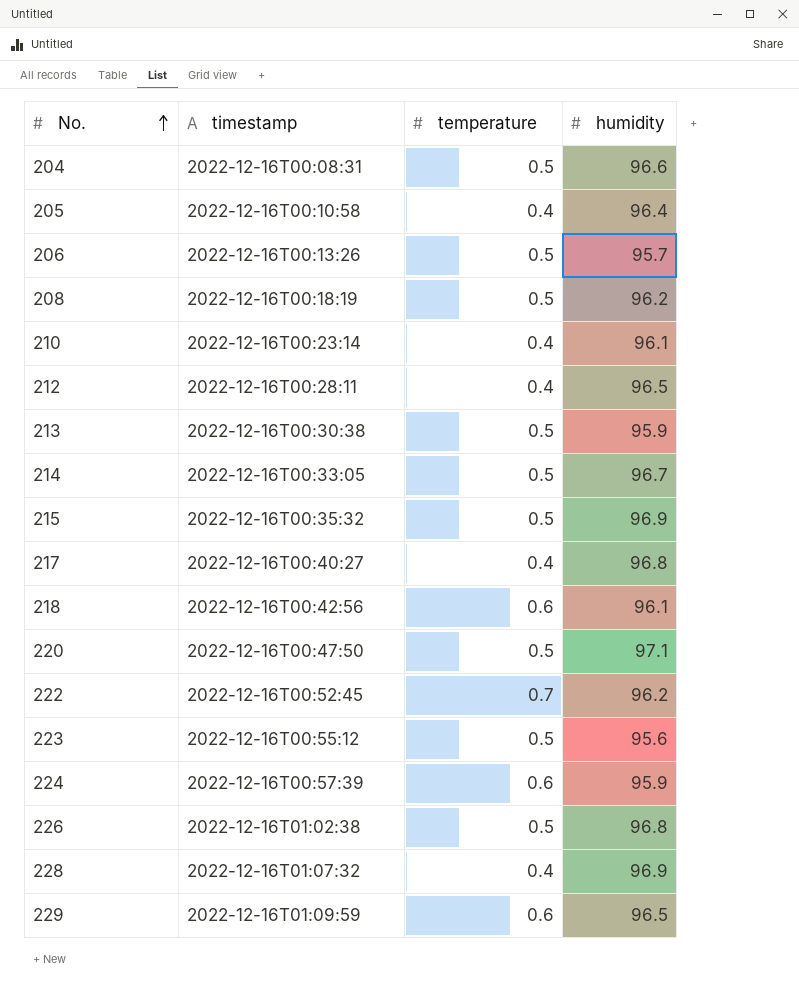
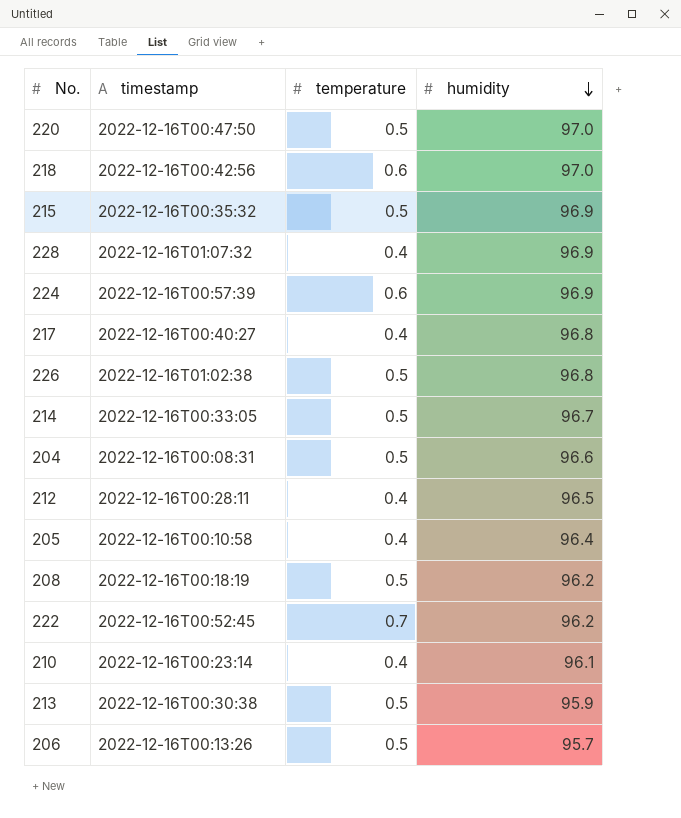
row order: No. ascending -> humidity descending
row 223: 2022-12-16T00:55:12 | 0.5 | 95.6 -> none
row 229: 2022-12-16T01:09:59 | 0.6 | 96.5 -> none
220 | humidity: 97.1 -> 97.0
218 | humidity: 96.1 -> 97.0
224 | humidity: 95.9 -> 96.9

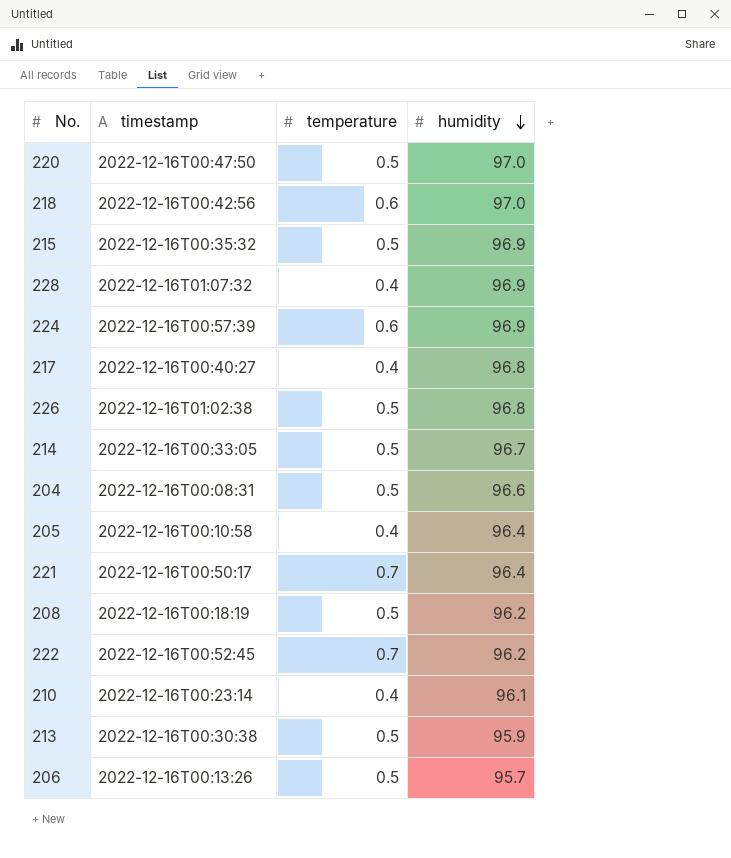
row 212: 2022-12-16T00:28:11 | 0.4 | 96.5 -> none
row 221: none -> 2022-12-16T00:50:17 | 0.7 | 96.4

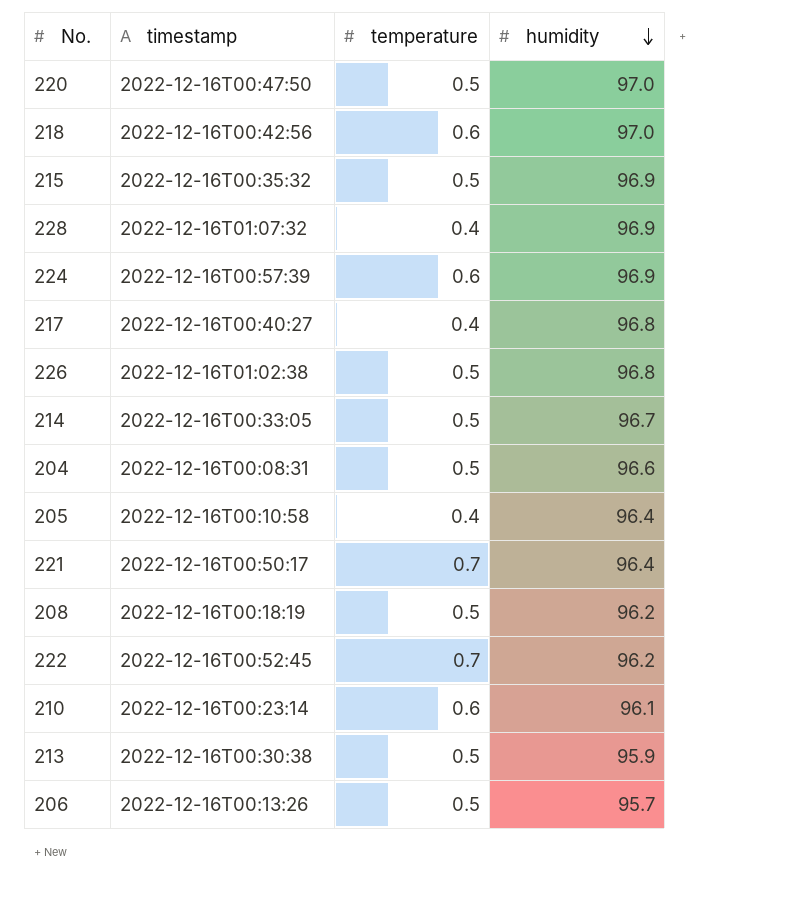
210 | temperature: 0.4 -> 0.6

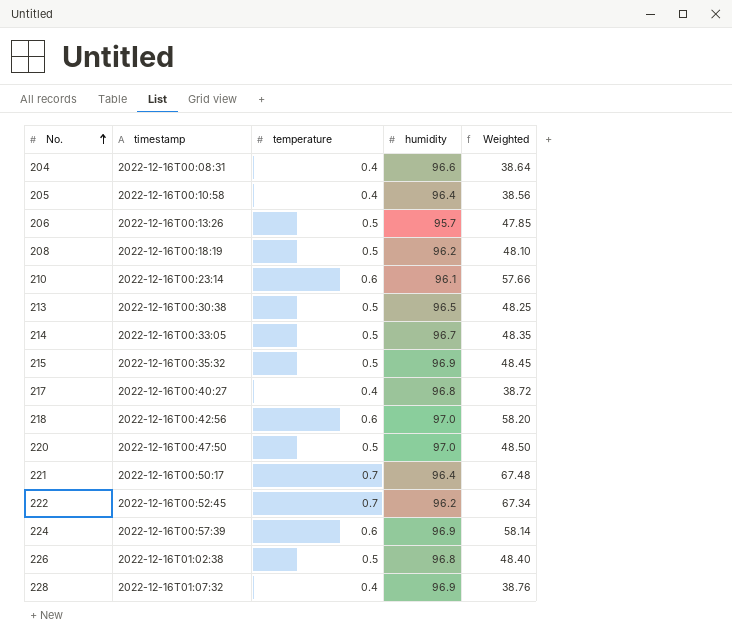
row order: humidity descending -> No. ascending
column Weighted | formula: none -> [temperature] * [humidity]
204 | temperature: 0.5 -> 0.4
213 | humidity: 95.9 -> 96.5

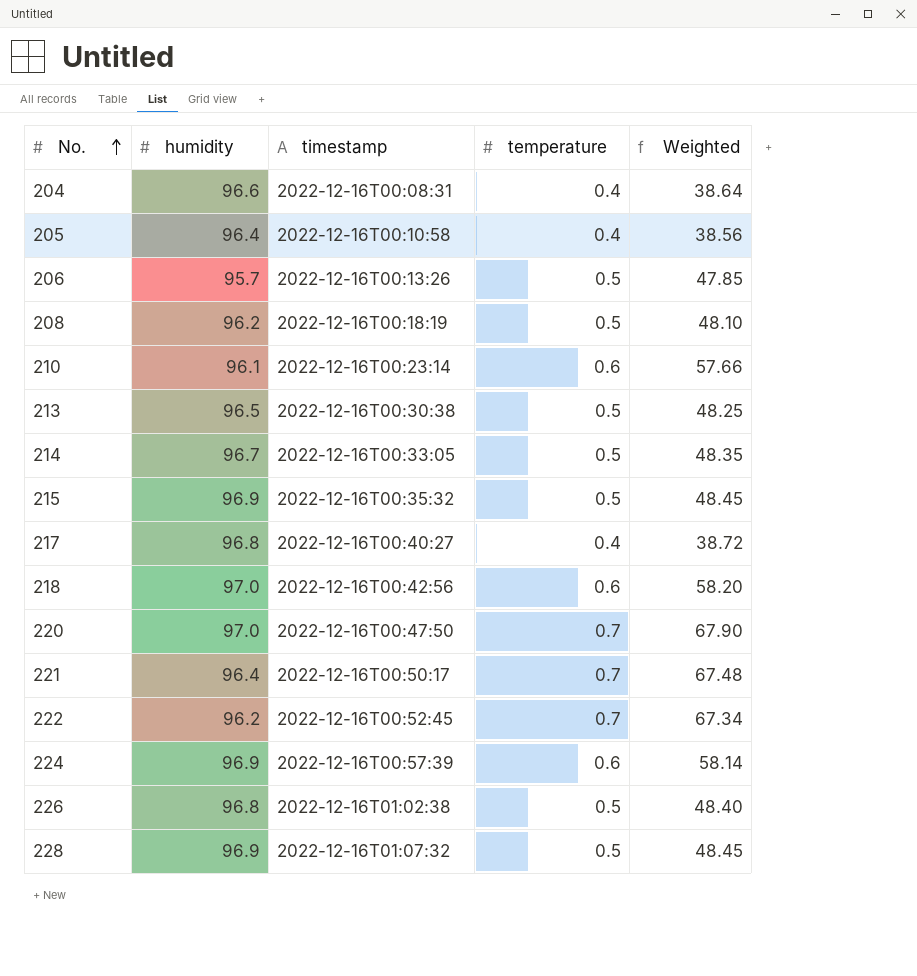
column humidity | position: 4 -> 2
220 | temperature: 0.5 -> 0.7
220 | Weighted: 48.50 -> 67.90
228 | temperature: 0.4 -> 0.5
228 | Weighted: 38.76 -> 48.45

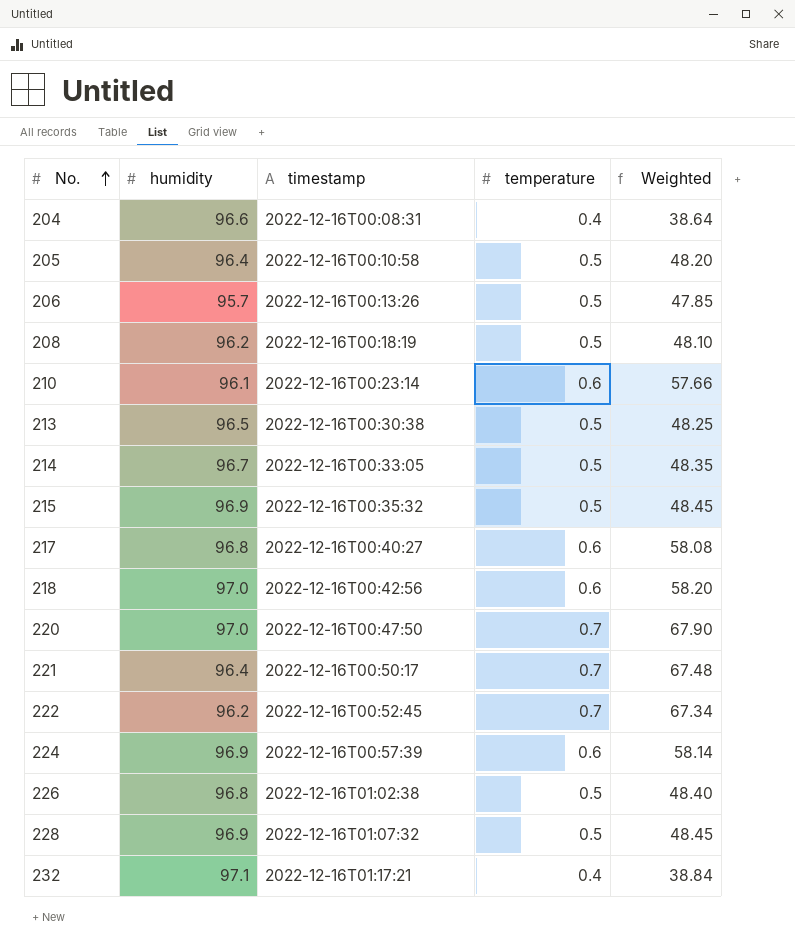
205 | temperature: 0.4 -> 0.5
205 | Weighted: 38.56 -> 48.20
217 | temperature: 0.4 -> 0.6
217 | Weighted: 38.72 -> 58.08
row 232: none -> 97.1 | 2022-12-16T01:17:21 | 0.4 | 38.84

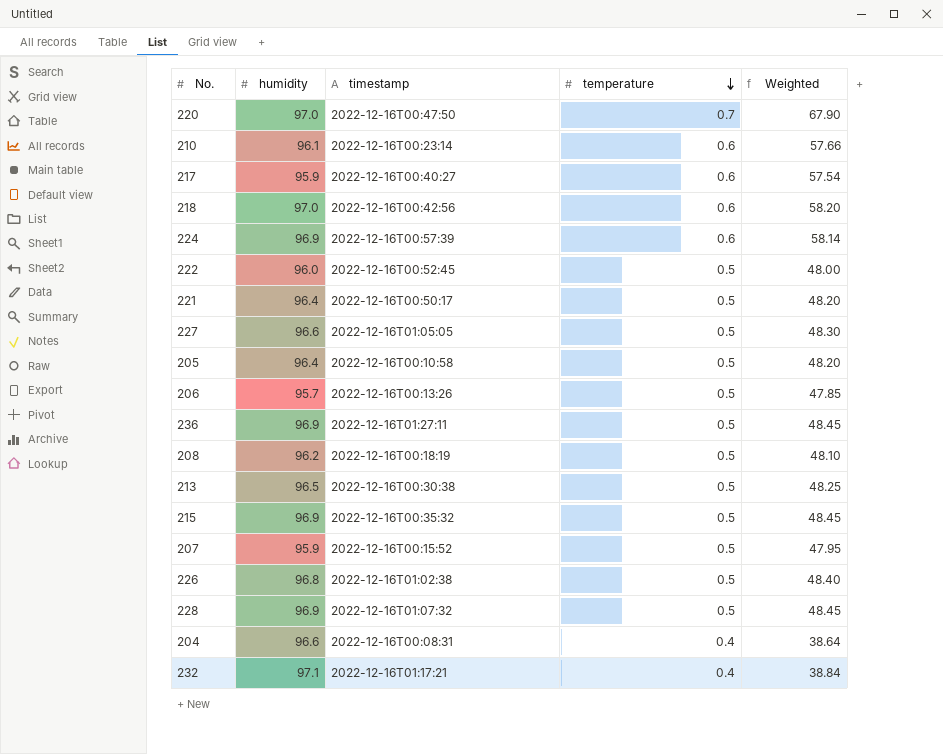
row order: No. ascending -> temperature descending
row 214: 96.7 | 2022-12-16T00:33:05 | 0.5 | 48.35 -> none
217 | humidity: 96.8 -> 95.9
217 | Weighted: 58.08 -> 57.54
222 | humidity: 96.2 -> 96.0
222 | temperature: 0.7 -> 0.5
222 | Weighted: 67.34 -> 48.00
221 | temperature: 0.7 -> 0.5
221 | Weighted: 67.48 -> 48.20
row 227: none -> 96.6 | 2022-12-16T01:05:05 | 0.5 | 48.30
row 236: none -> 96.9 | 2022-12-16T01:27:11 | 0.5 | 48.45
row 207: none -> 95.9 | 2022-12-16T00:15:52 | 0.5 | 47.95

